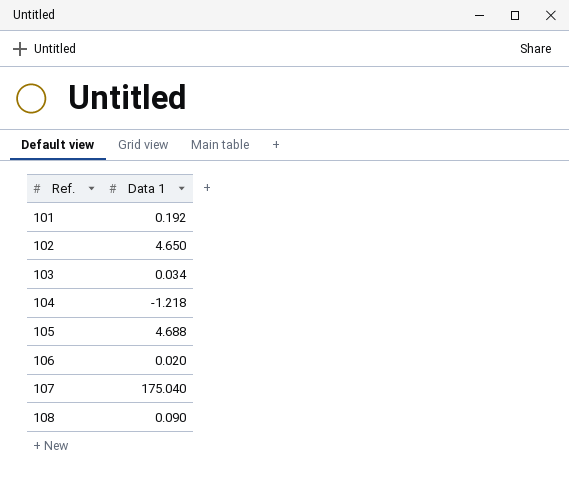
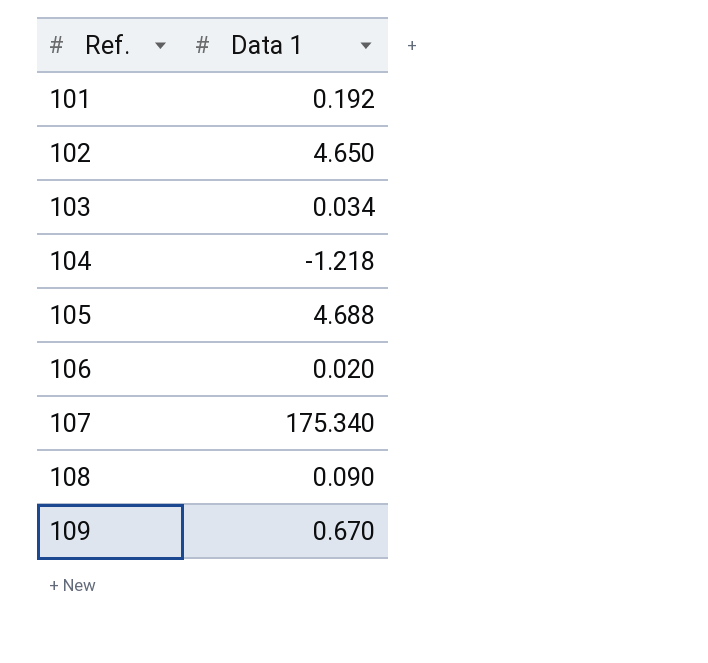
107 | Data 1: 175.040 -> 175.340
row 109: none -> 0.670

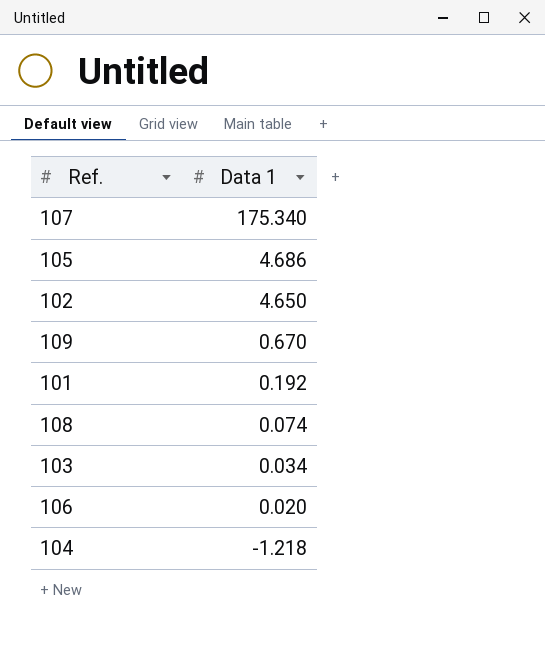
row order: Ref. ascending -> Data 1 descending
105 | Data 1: 4.688 -> 4.686
108 | Data 1: 0.090 -> 0.074

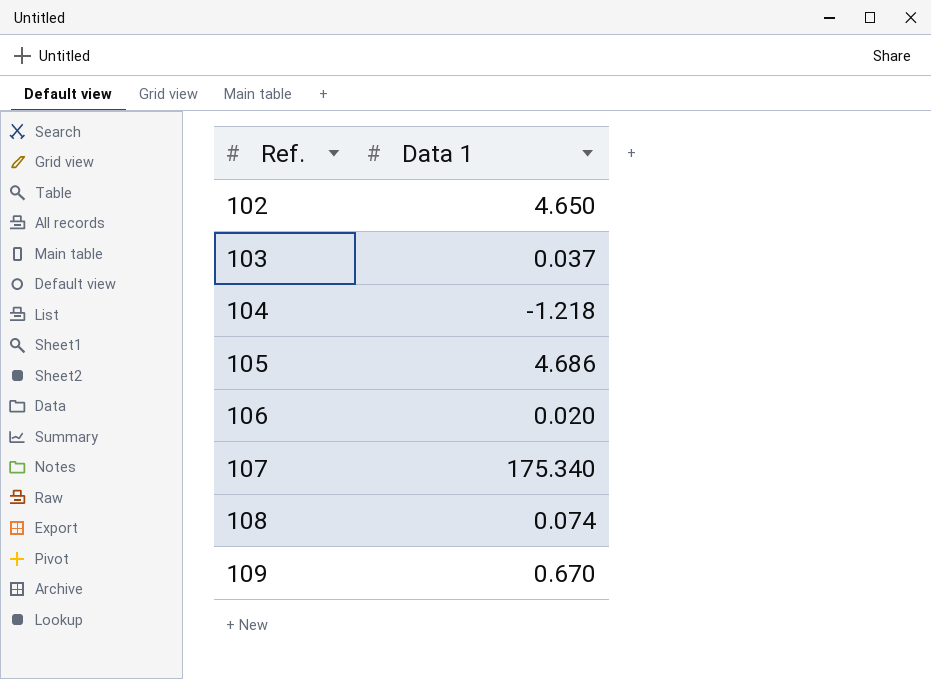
row order: Data 1 descending -> Ref. ascending
row 101: 0.192 -> none
103 | Data 1: 0.034 -> 0.037

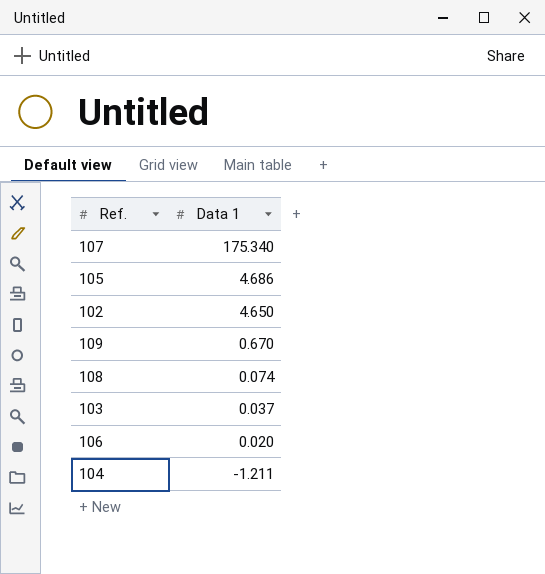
row order: Ref. ascending -> Data 1 descending
104 | Data 1: -1.218 -> -1.211

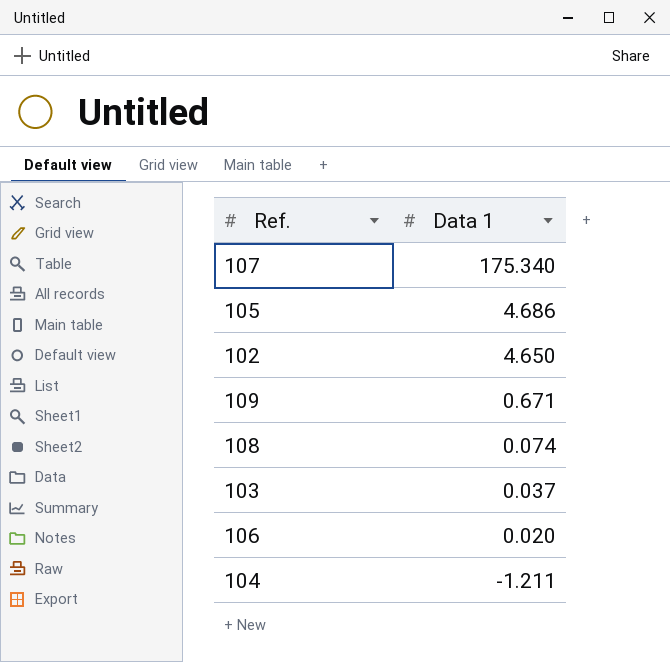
109 | Data 1: 0.670 -> 0.671

